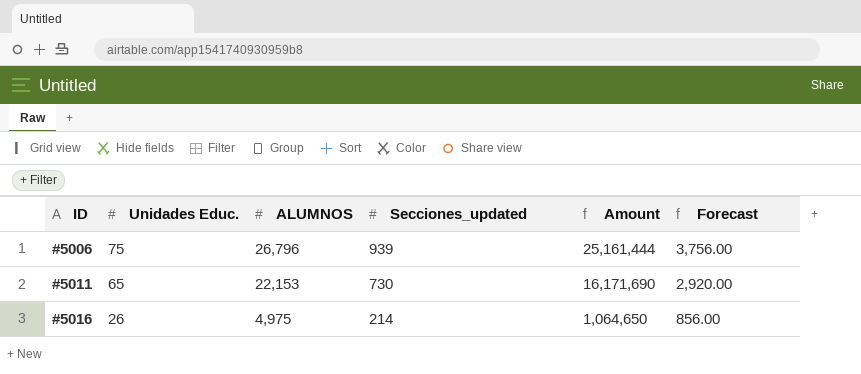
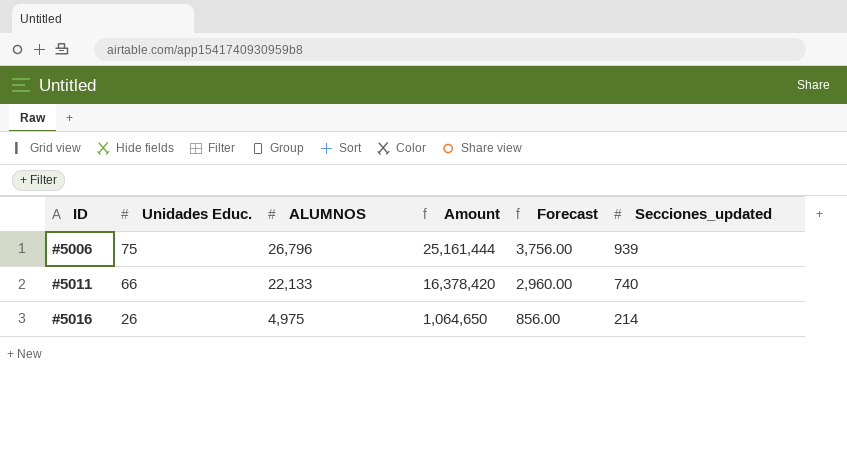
column Secciones_updated | position: 4 -> 6
#5011 | Unidades Educ.: 65 -> 66
#5011 | ALUMNOS: 22,153 -> 22,133
#5011 | Amount: 16,171,690 -> 16,378,420
#5011 | Forecast: 2,920.00 -> 2,960.00
#5011 | Secciones_updated: 730 -> 740

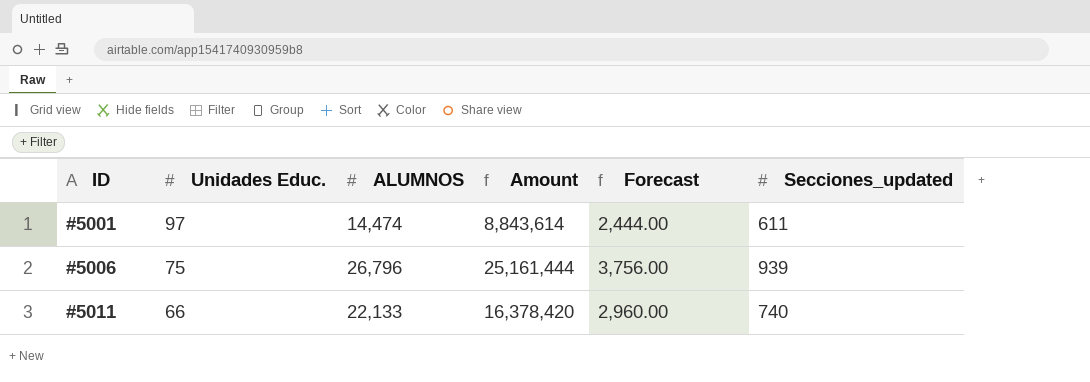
row #5016: 26 | 4,975 | 1,064,650 | 856.00 | 214 -> none
row #5001: none -> 97 | 14,474 | 8,843,614 | 2,444.00 | 611

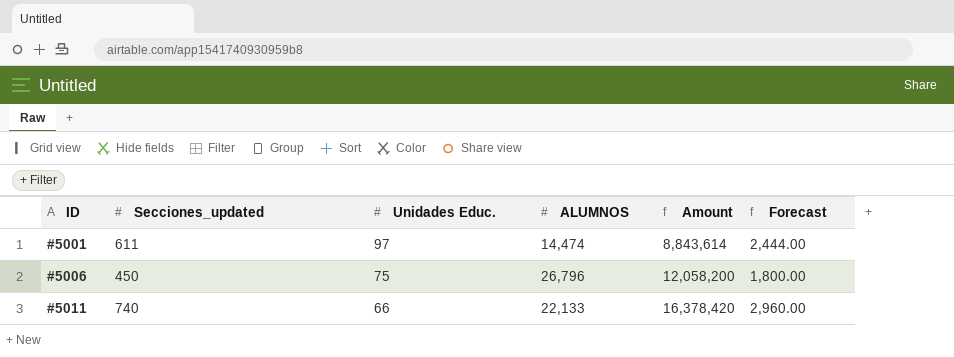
column Secciones_updated | position: 6 -> 2
#5006 | Secciones_updated: 939 -> 450
#5006 | Amount: 25,161,444 -> 12,058,200
#5006 | Forecast: 3,756.00 -> 1,800.00

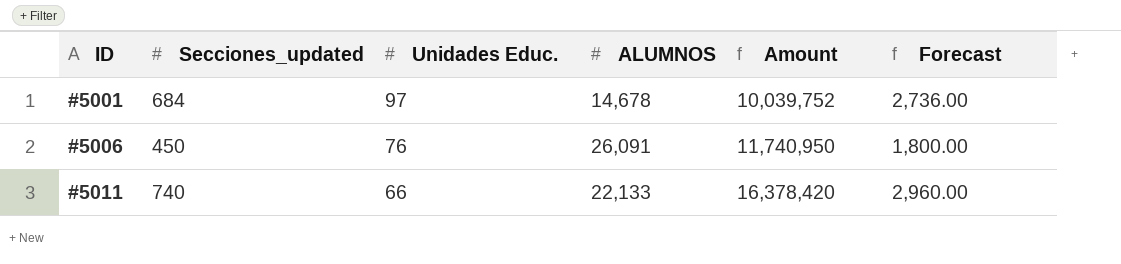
#5001 | Secciones_updated: 611 -> 684
#5001 | ALUMNOS: 14,474 -> 14,678
#5001 | Amount: 8,843,614 -> 10,039,752
#5001 | Forecast: 2,444.00 -> 2,736.00
#5006 | Unidades Educ.: 75 -> 76
#5006 | ALUMNOS: 26,796 -> 26,091
#5006 | Amount: 12,058,200 -> 11,740,950

